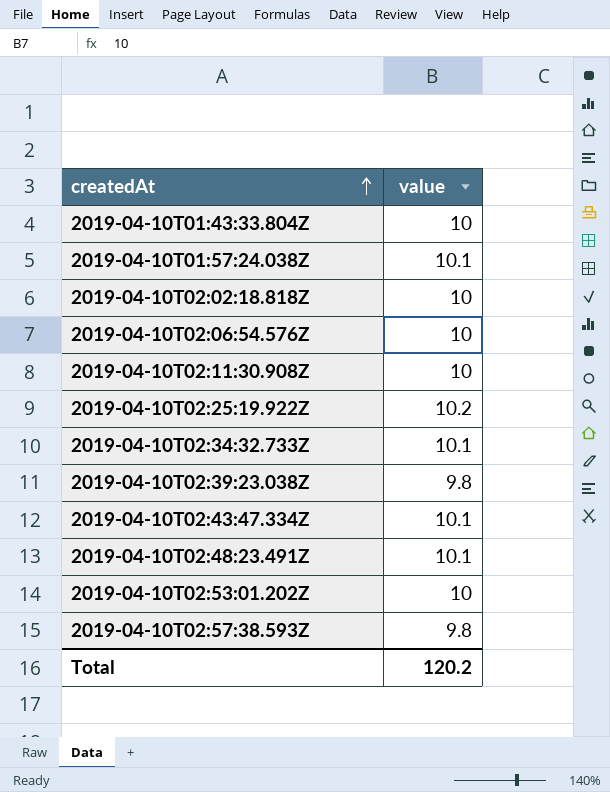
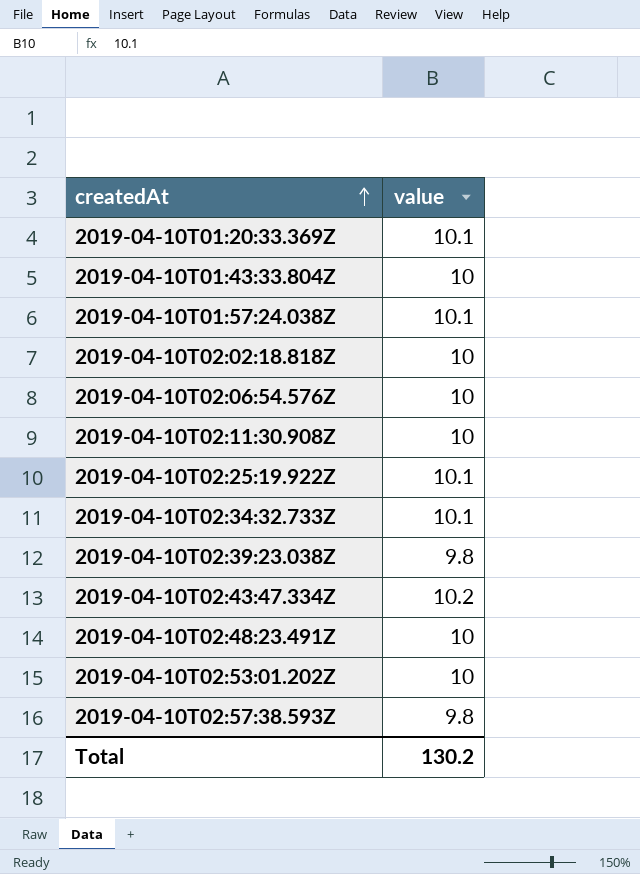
row 2019-04-10T01:20:33.369Z: none -> 10.1
2019-04-10T02:25:19.922Z | value: 10.2 -> 10.1
2019-04-10T02:43:47.334Z | value: 10.1 -> 10.2
2019-04-10T02:48:23.491Z | value: 10.1 -> 10
Total | value: 120.2 -> 130.2

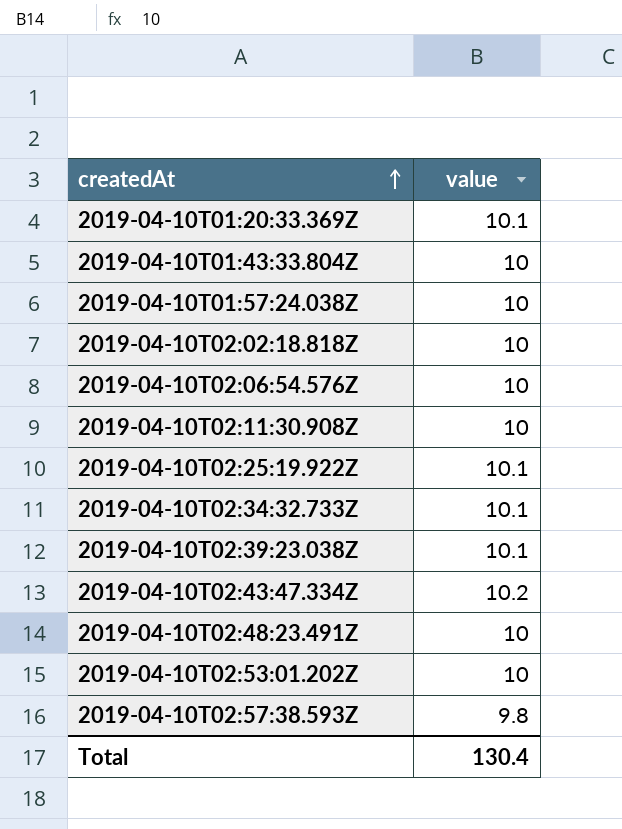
2019-04-10T01:57:24.038Z | value: 10.1 -> 10
2019-04-10T02:39:23.038Z | value: 9.8 -> 10.1
Total | value: 130.2 -> 130.4

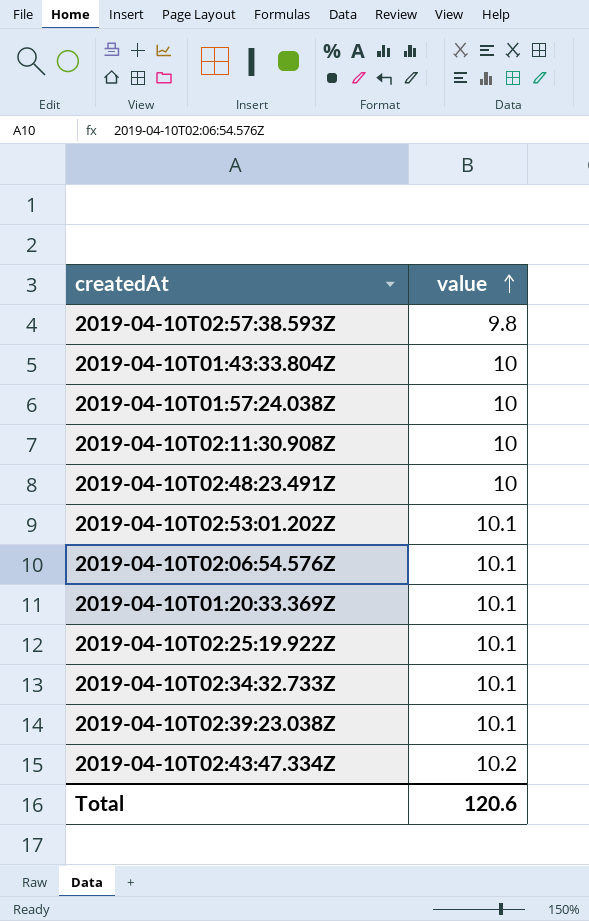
row order: createdAt ascending -> value ascending
row 2019-04-10T02:02:18.818Z: 10 -> none
2019-04-10T02:53:01.202Z | value: 10 -> 10.1
2019-04-10T02:06:54.576Z | value: 10 -> 10.1
Total | value: 130.4 -> 120.6

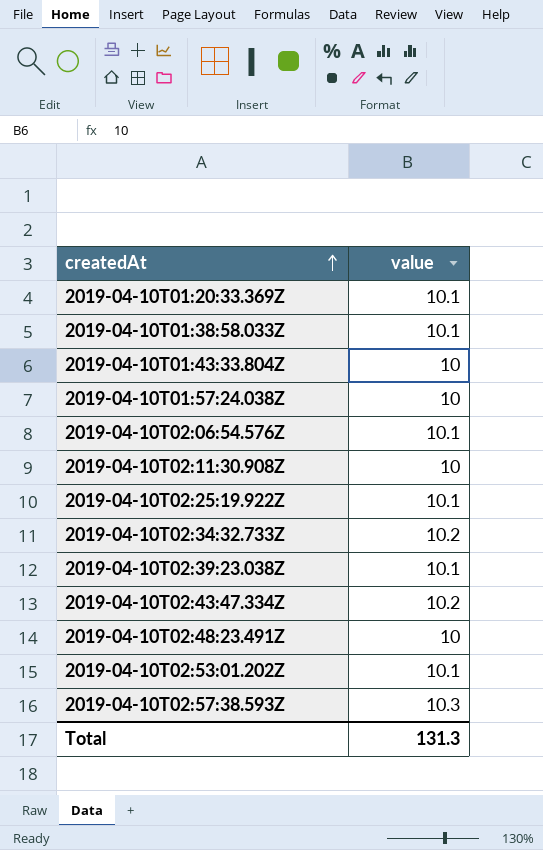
row order: value ascending -> createdAt ascending
row 2019-04-10T01:38:58.033Z: none -> 10.1
2019-04-10T02:34:32.733Z | value: 10.1 -> 10.2
2019-04-10T02:57:38.593Z | value: 9.8 -> 10.3
Total | value: 120.6 -> 131.3

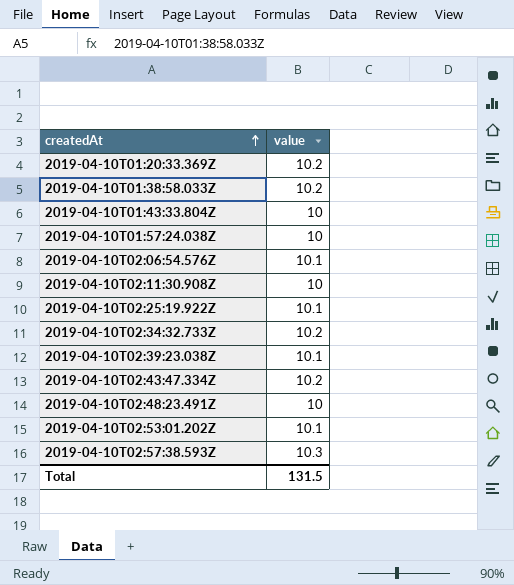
2019-04-10T01:20:33.369Z | value: 10.1 -> 10.2
2019-04-10T01:38:58.033Z | value: 10.1 -> 10.2
Total | value: 131.3 -> 131.5

